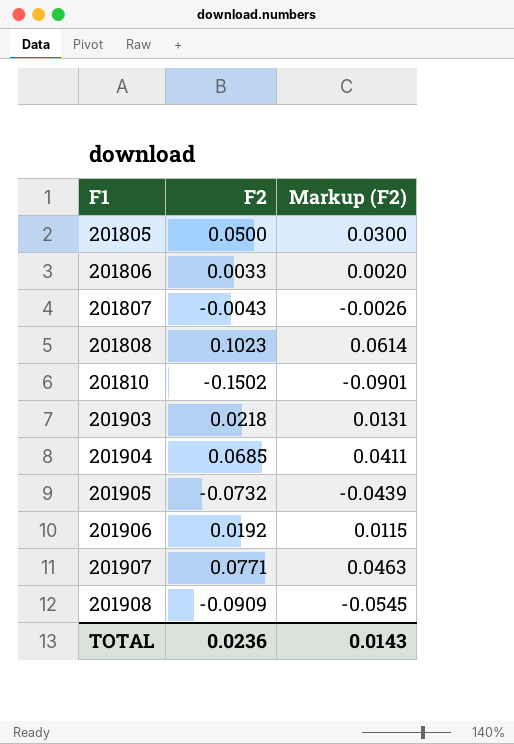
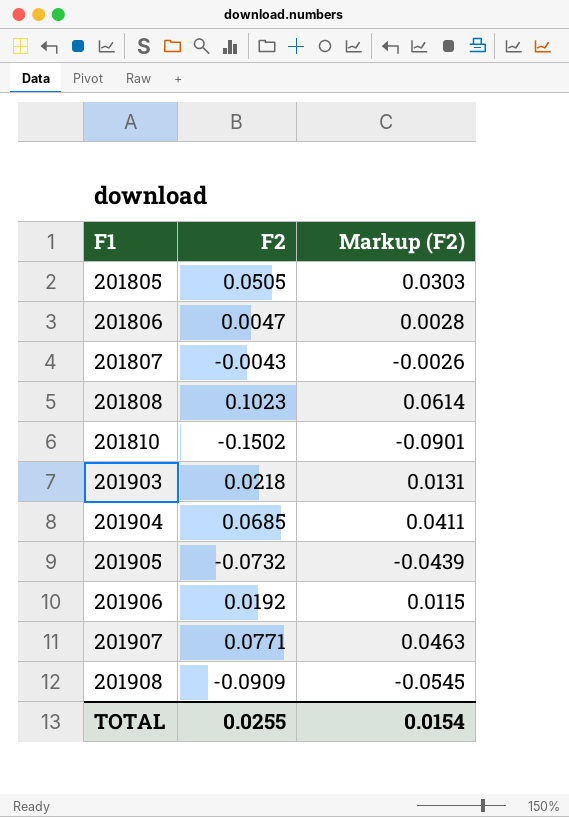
201805 | F2: 0.0500 -> 0.0505
201805 | Markup (F2): 0.0300 -> 0.0303
201806 | F2: 0.0033 -> 0.0047
201806 | Markup (F2): 0.0020 -> 0.0028
TOTAL | F2: 0.0236 -> 0.0255
TOTAL | Markup (F2): 0.0143 -> 0.0154

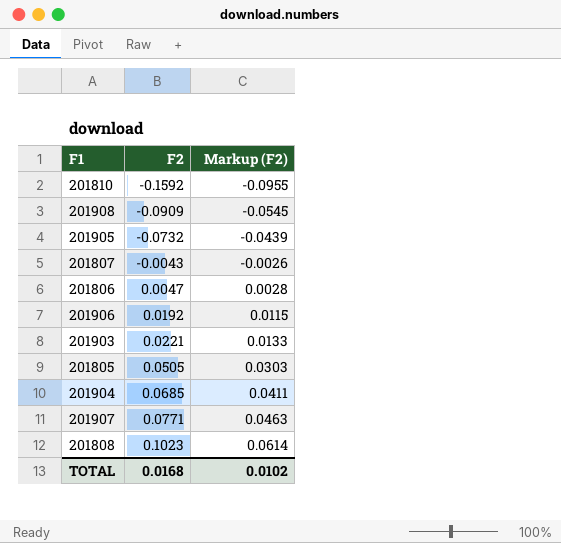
row order: F1 ascending -> F2 ascending
201810 | F2: -0.1502 -> -0.1592
201810 | Markup (F2): -0.0901 -> -0.0955
201903 | F2: 0.0218 -> 0.0221
201903 | Markup (F2): 0.0131 -> 0.0133
TOTAL | F2: 0.0255 -> 0.0168
TOTAL | Markup (F2): 0.0154 -> 0.0102

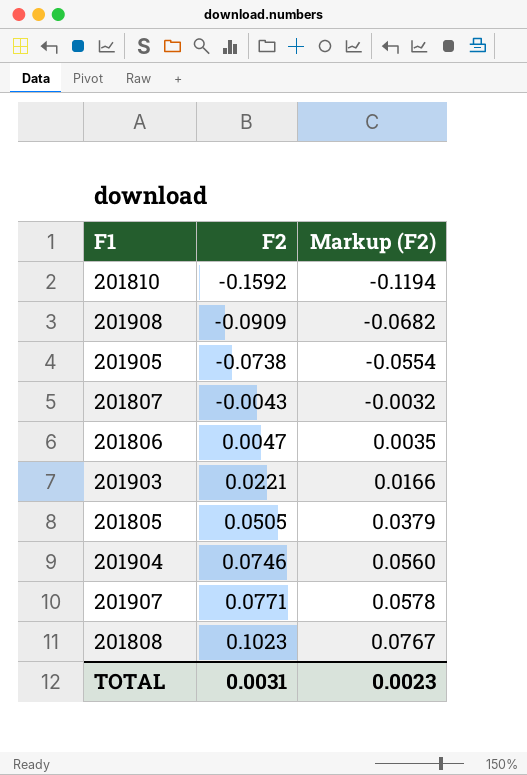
column Markup (F2) | formula: [F2] * 0.6 -> [F2] * 0.75
row 201906: 0.0192 | 0.0115 -> none
201905 | F2: -0.0732 -> -0.0738
201904 | F2: 0.0685 -> 0.0746
TOTAL | F2: 0.0168 -> 0.0031
TOTAL | Markup (F2): 0.0102 -> 0.0023

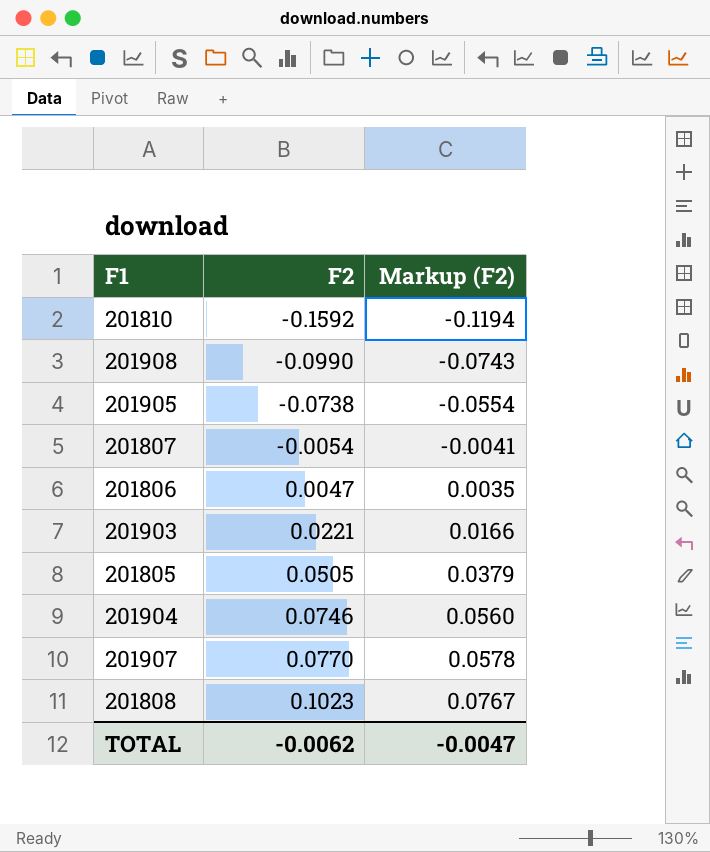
201908 | F2: -0.0909 -> -0.0990
201908 | Markup (F2): -0.0682 -> -0.0743
201807 | F2: -0.0043 -> -0.0054
201807 | Markup (F2): -0.0032 -> -0.0041
201907 | F2: 0.0771 -> 0.0770
TOTAL | F2: 0.0031 -> -0.0062
TOTAL | Markup (F2): 0.0023 -> -0.0047

